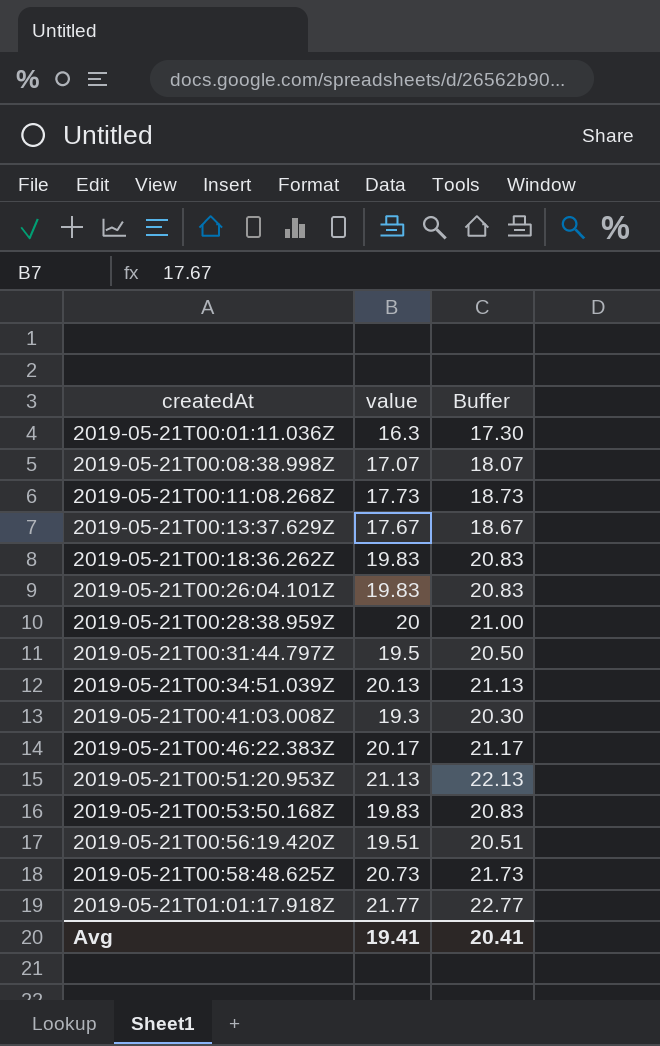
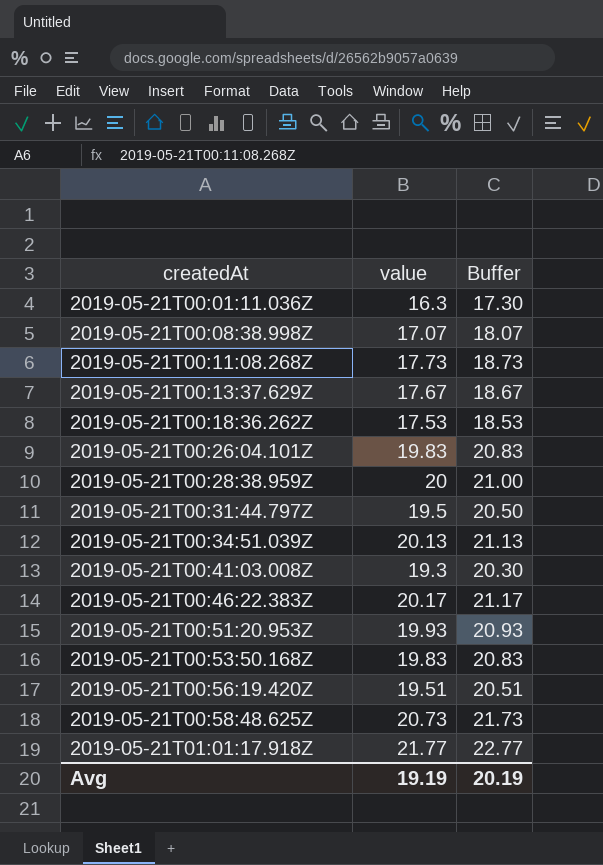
2019-05-21T00:18:36.262Z | value: 19.83 -> 17.53
2019-05-21T00:18:36.262Z | Buffer: 20.83 -> 18.53
2019-05-21T00:51:20.953Z | value: 21.13 -> 19.93
2019-05-21T00:51:20.953Z | Buffer: 22.13 -> 20.93
Avg | value: 19.41 -> 19.19
Avg | Buffer: 20.41 -> 20.19

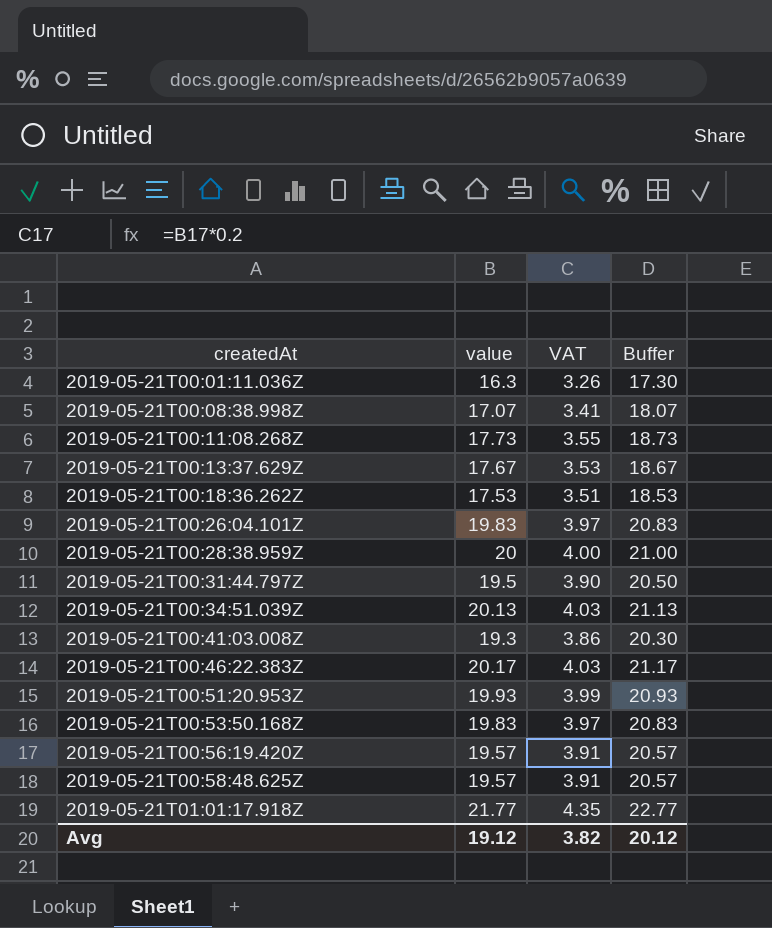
column VAT | formula: none -> [value] * 0.2
2019-05-21T00:56:19.420Z | value: 19.51 -> 19.57
2019-05-21T00:56:19.420Z | Buffer: 20.51 -> 20.57
2019-05-21T00:58:48.625Z | value: 20.73 -> 19.57
2019-05-21T00:58:48.625Z | Buffer: 21.73 -> 20.57
Avg | value: 19.19 -> 19.12
Avg | Buffer: 20.19 -> 20.12

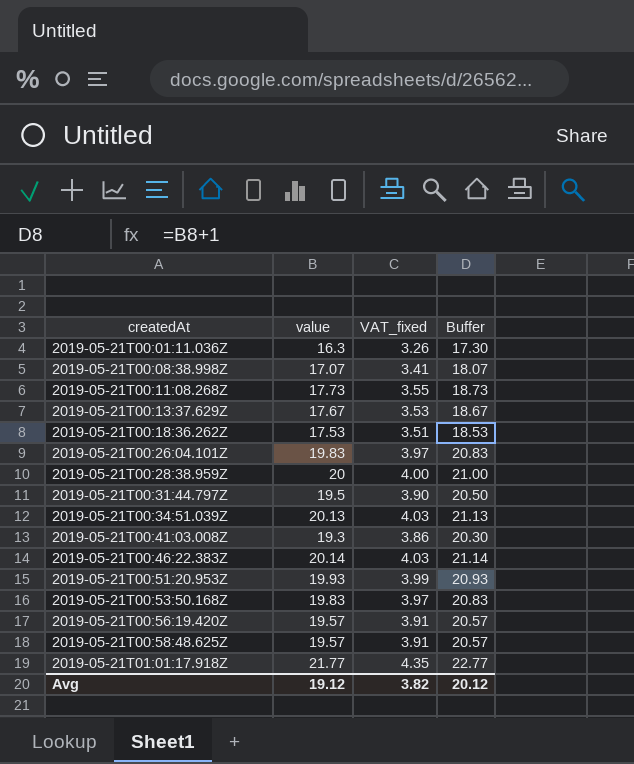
column name: VAT -> VAT_fixed
2019-05-21T00:46:22.383Z | value: 20.17 -> 20.14
2019-05-21T00:46:22.383Z | Buffer: 21.17 -> 21.14

